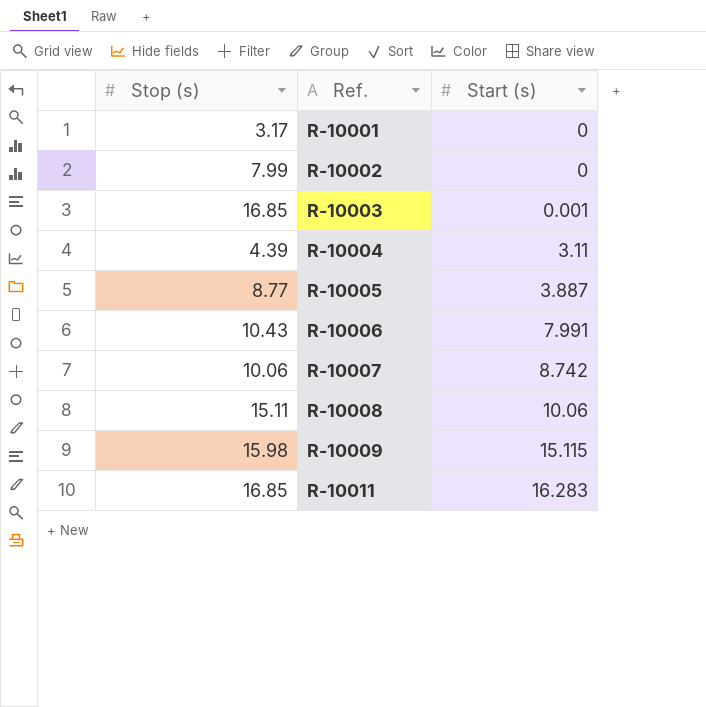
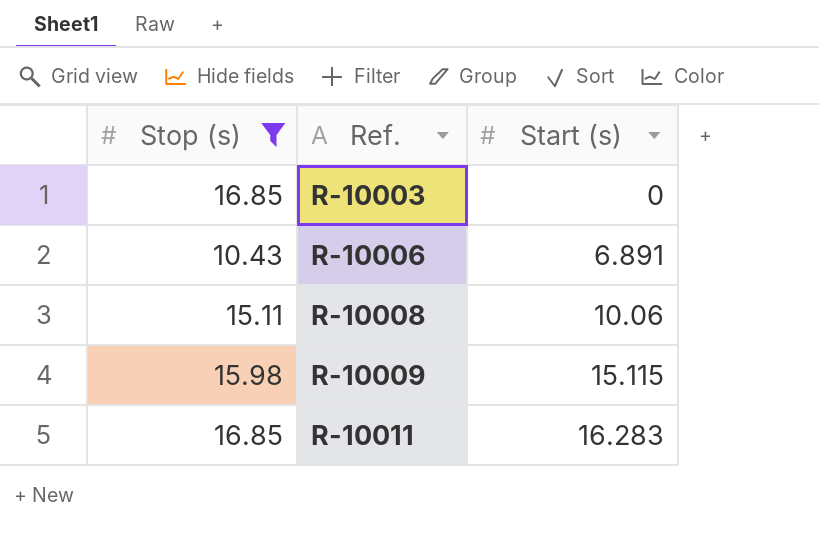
filter: none -> Stop (s) >= 10.43
R-10003 | Start (s): 0.001 -> 0
R-10006 | Start (s): 7.991 -> 6.891

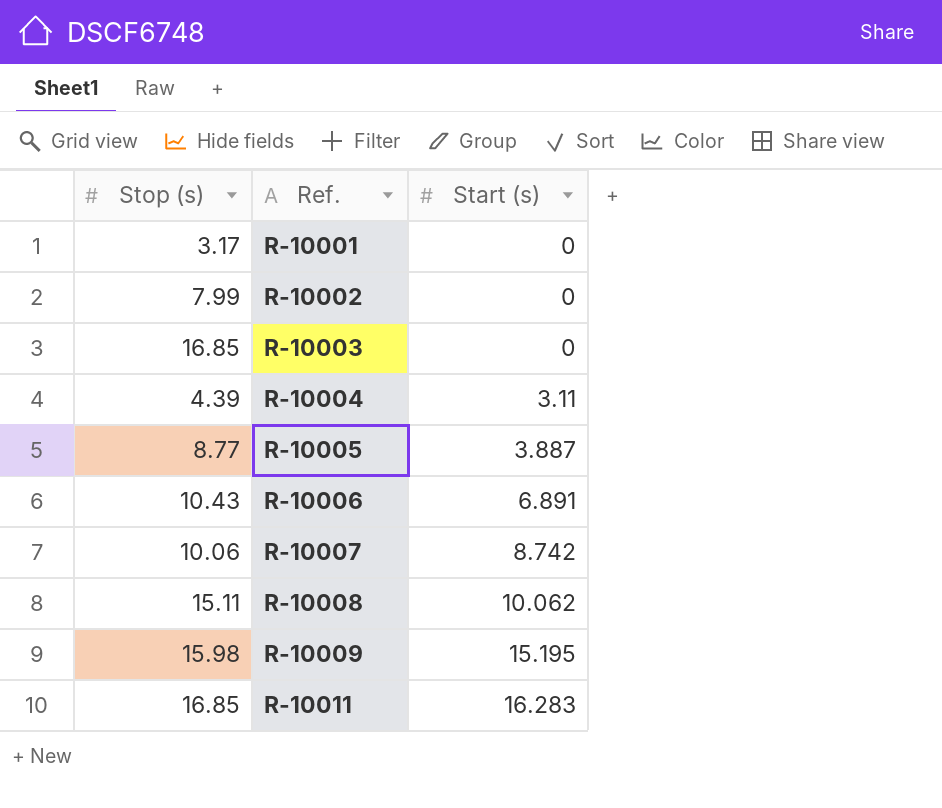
filter: Stop (s) >= 10.43 -> none
R-10008 | Start (s): 10.06 -> 10.062
R-10009 | Start (s): 15.115 -> 15.195

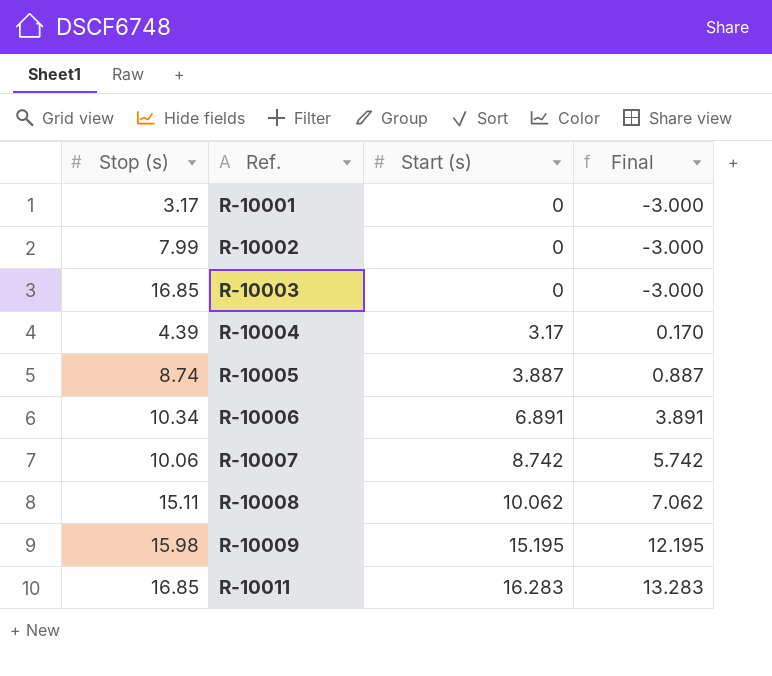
column Final | formula: none -> [Start (s)] - 3
R-10004 | Start (s): 3.11 -> 3.17
R-10005 | Stop (s): 8.77 -> 8.74
R-10006 | Stop (s): 10.43 -> 10.34

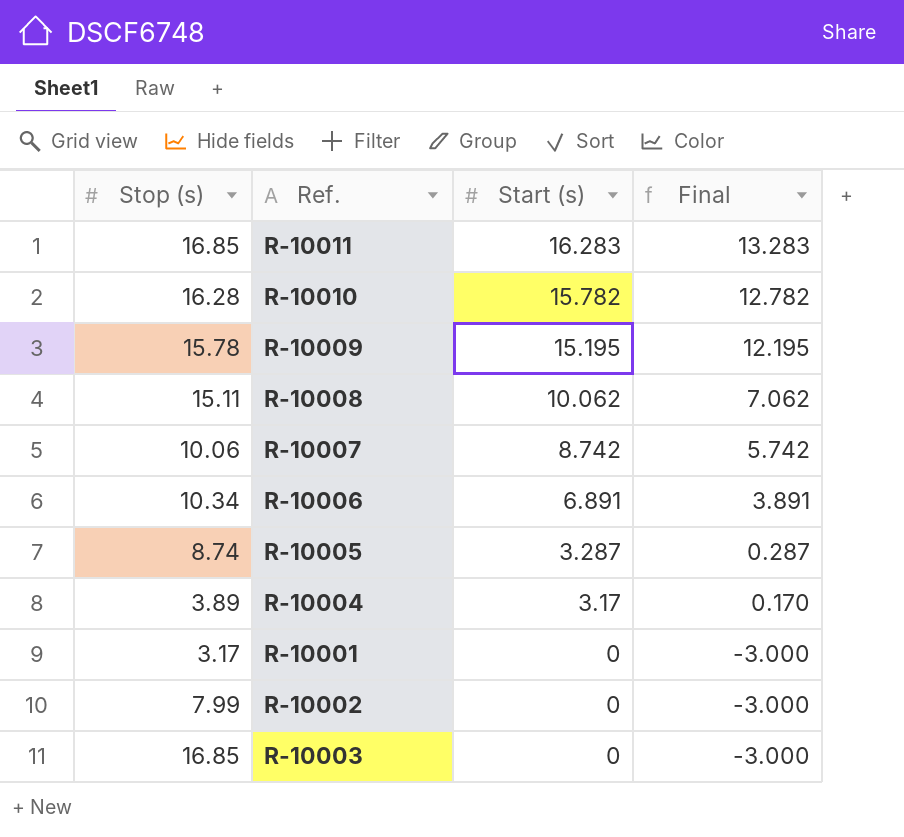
row order: Ref. ascending -> Start (s) descending
row R-10010: none -> 16.28 | 15.782 | 12.782
R-10009 | Stop (s): 15.98 -> 15.78
R-10005 | Start (s): 3.887 -> 3.287
R-10005 | Final: 0.887 -> 0.287
R-10004 | Stop (s): 4.39 -> 3.89

